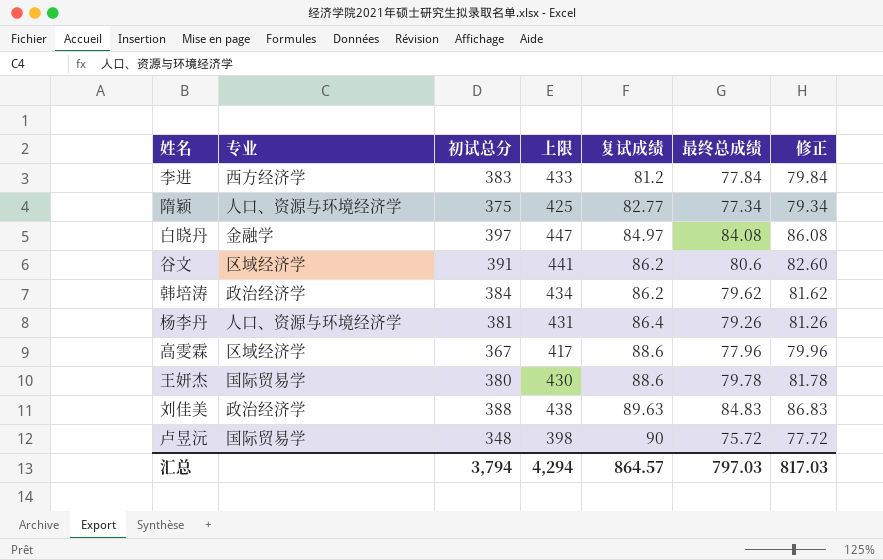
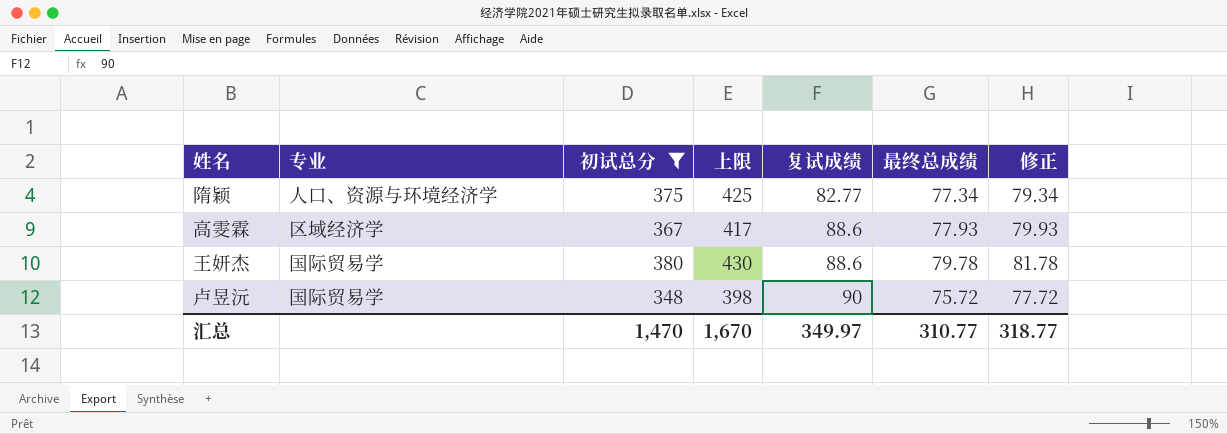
filter: none -> 初试总分 <= 380
高雯霖 | 最终总成绩: 77.96 -> 77.93
高雯霖 | 修正: 79.96 -> 79.93
汇总 | 初试总分: 3,794 -> 1,470
汇总 | 上限: 4,294 -> 1,670
汇总 | 复试成绩: 864.57 -> 349.97
汇总 | 最终总成绩: 797.03 -> 310.77
汇总 | 修正: 817.03 -> 318.77

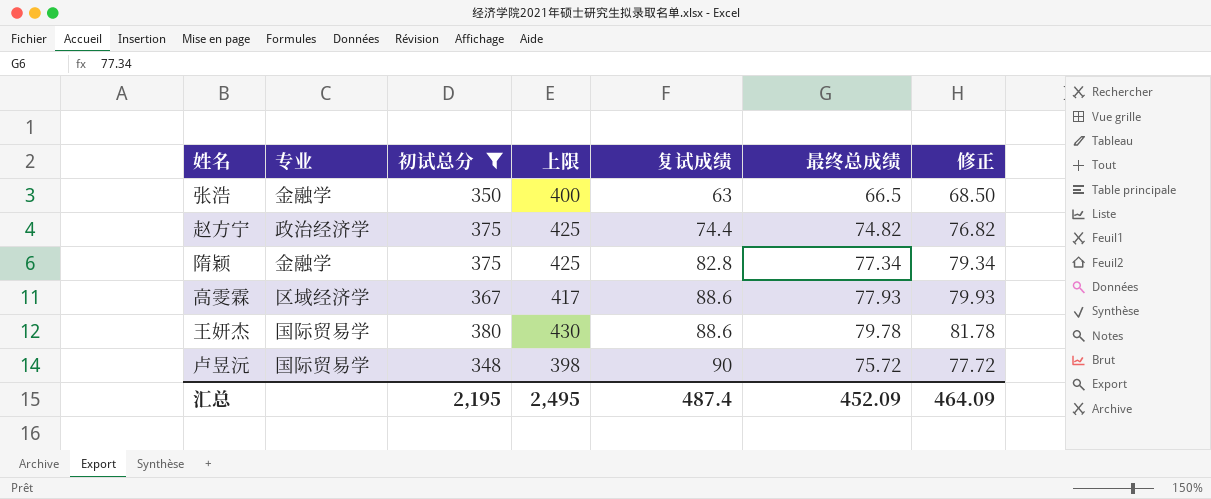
row 张浩: none -> 金融学 | 350 | 400 | 63 | 66.5 | 68.50
row 赵方宁: none -> 政治经济学 | 375 | 425 | 74.4 | 74.82 | 76.82
隋颖 | 专业: 人口、资源与环境经济学 -> 金融学
隋颖 | 复试成绩: 82.77 -> 82.8
汇总 | 初试总分: 1,470 -> 2,195
汇总 | 上限: 1,670 -> 2,495
汇总 | 复试成绩: 349.97 -> 487.4
汇总 | 最终总成绩: 310.77 -> 452.09
汇总 | 修正: 318.77 -> 464.09

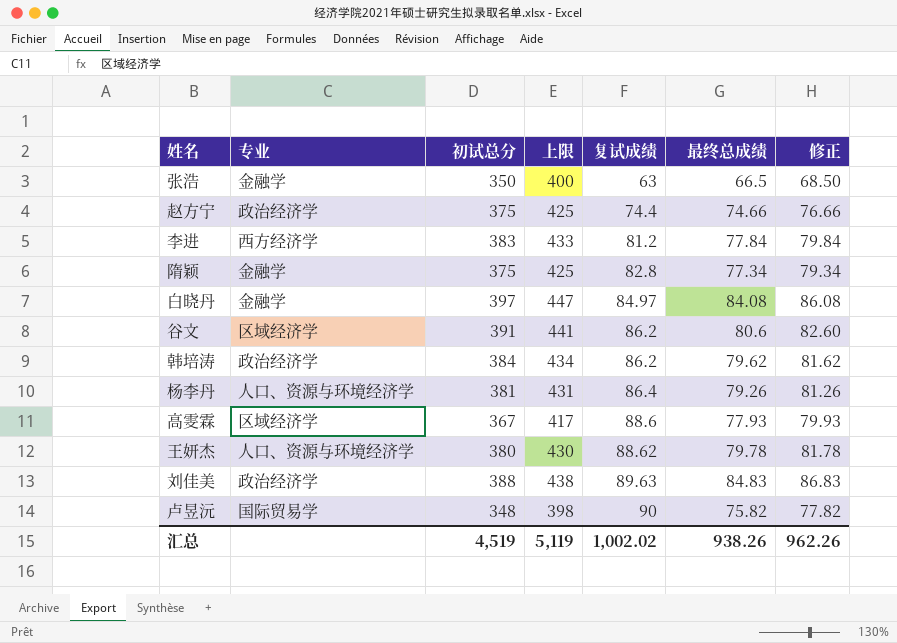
filter: 初试总分 <= 380 -> none
赵方宁 | 最终总成绩: 74.82 -> 74.66
赵方宁 | 修正: 76.82 -> 76.66
王妍杰 | 专业: 国际贸易学 -> 人口、资源与环境经济学
王妍杰 | 复试成绩: 88.6 -> 88.62
卢昱沅 | 最终总成绩: 75.72 -> 75.82
卢昱沅 | 修正: 77.72 -> 77.82
汇总 | 初试总分: 2,195 -> 4,519
汇总 | 上限: 2,495 -> 5,119
汇总 | 复试成绩: 487.4 -> 1,002.02
汇总 | 最终总成绩: 452.09 -> 938.26
汇总 | 修正: 464.09 -> 962.26

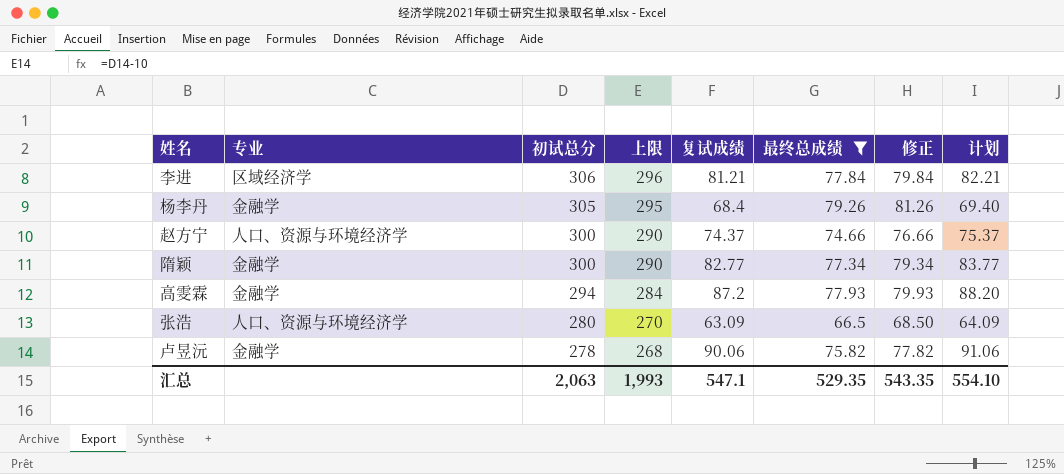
filter: none -> 最终总成绩 <= 79.26
row order: 复试成绩 ascending -> 初试总分 descending
column 上限 | formula: [初试总分] + 50 -> [初试总分] - 10
column 计划 | formula: none -> [复试成绩] + 1
李进 | 专业: 西方经济学 -> 区域经济学
李进 | 初试总分: 383 -> 306
李进 | 复试成绩: 81.2 -> 81.21
杨李丹 | 专业: 人口、资源与环境经济学 -> 金融学
杨李丹 | 初试总分: 381 -> 305
杨李丹 | 复试成绩: 86.4 -> 68.4
赵方宁 | 专业: 政治经济学 -> 人口、资源与环境经济学
赵方宁 | 初试总分: 375 -> 300
赵方宁 | 复试成绩: 74.4 -> 74.37
隋颖 | 初试总分: 375 -> 300
隋颖 | 复试成绩: 82.8 -> 82.77
高雯霖 | 专业: 区域经济学 -> 金融学
高雯霖 | 初试总分: 367 -> 294
高雯霖 | 复试成绩: 88.6 -> 87.2
张浩 | 专业: 金融学 -> 人口、资源与环境经济学
张浩 | 初试总分: 350 -> 280
张浩 | 复试成绩: 63 -> 63.09
卢昱沅 | 专业: 国际贸易学 -> 金融学
卢昱沅 | 初试总分: 348 -> 278
卢昱沅 | 复试成绩: 90 -> 90.06
汇总 | 初试总分: 4,519 -> 2,063
汇总 | 上限: 5,119 -> 1,993
汇总 | 复试成绩: 1,002.02 -> 547.1
汇总 | 最终总成绩: 938.26 -> 529.35
汇总 | 修正: 962.26 -> 543.35

